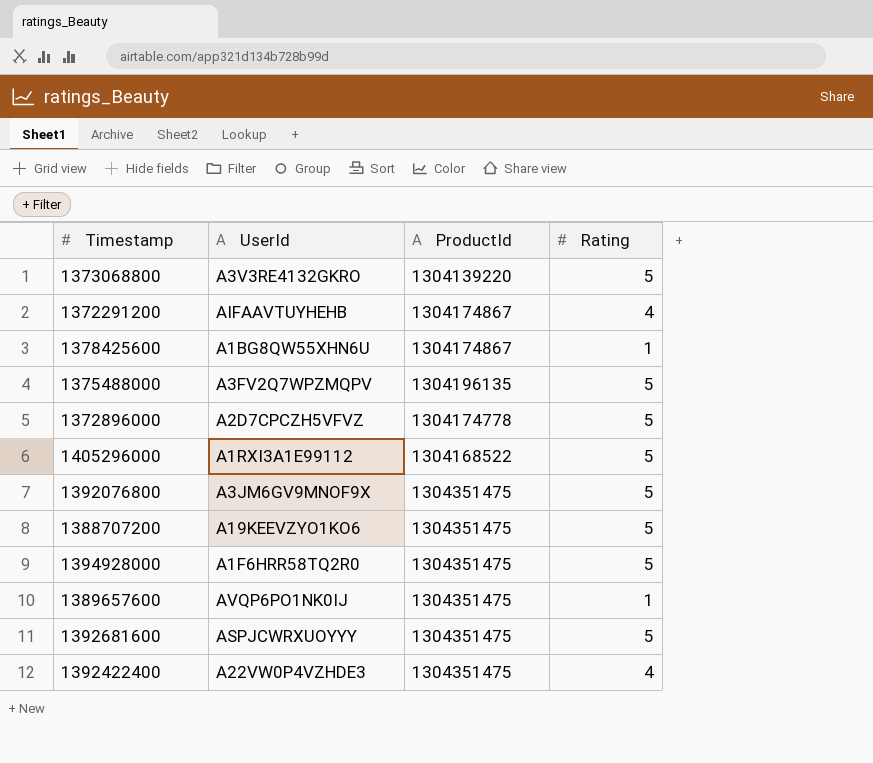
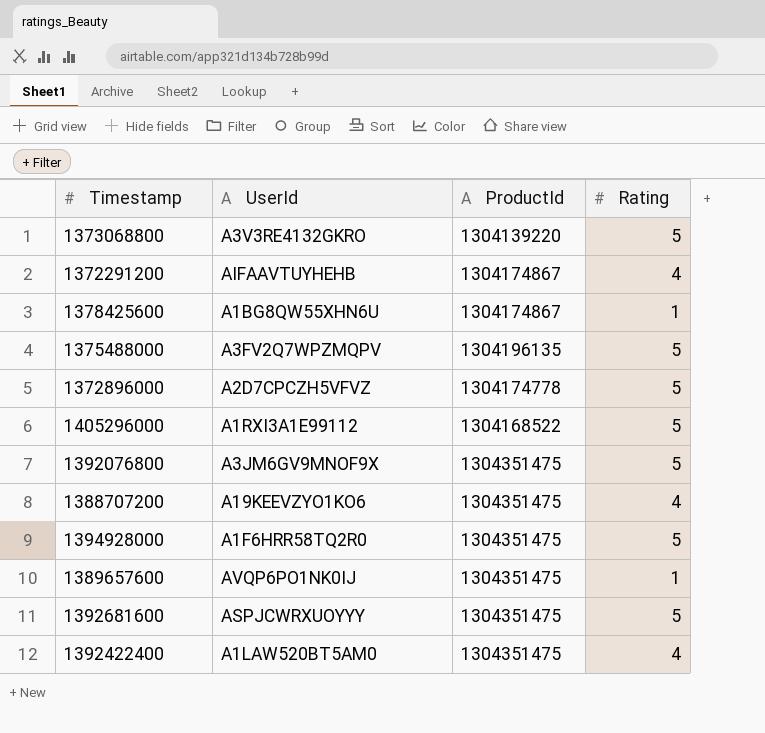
1388707200 | Rating: 5 -> 4
1392422400 | UserId: A22VW0P4VZHDE3 -> A1LAW520BT5AM0

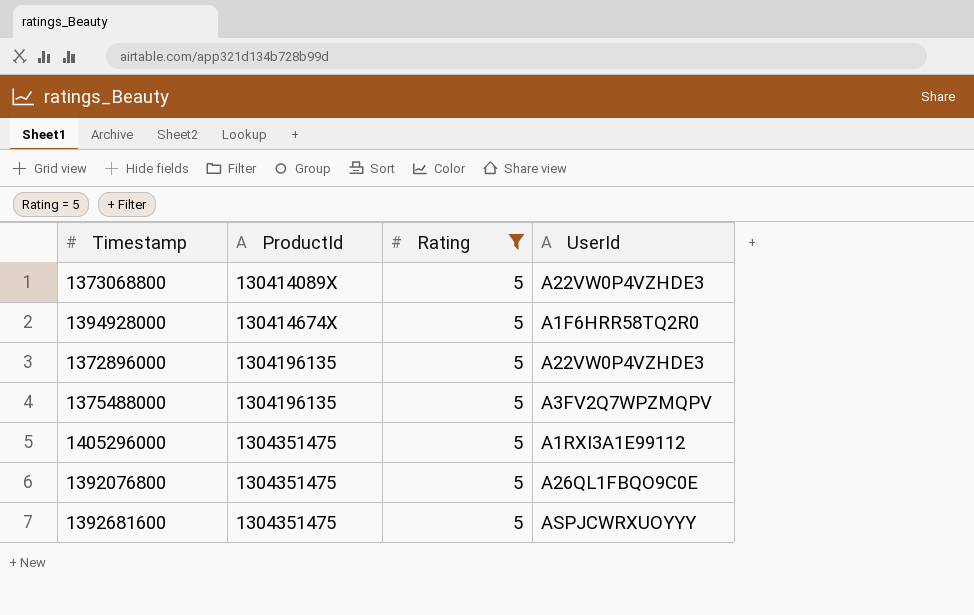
filter: none -> Rating = 5
row order: none -> ProductId ascending
column UserId | position: 2 -> 4
1373068800 | ProductId: 1304139220 -> 130414089X
1373068800 | UserId: A3V3RE4132GKRO -> A22VW0P4VZHDE3
1394928000 | ProductId: 1304351475 -> 130414674X
1372896000 | ProductId: 1304174778 -> 1304196135
1372896000 | UserId: A2D7CPCZH5VFVZ -> A22VW0P4VZHDE3
1405296000 | ProductId: 1304168522 -> 1304351475
1392076800 | UserId: A3JM6GV9MNOF9X -> A26QL1FBQO9C0E

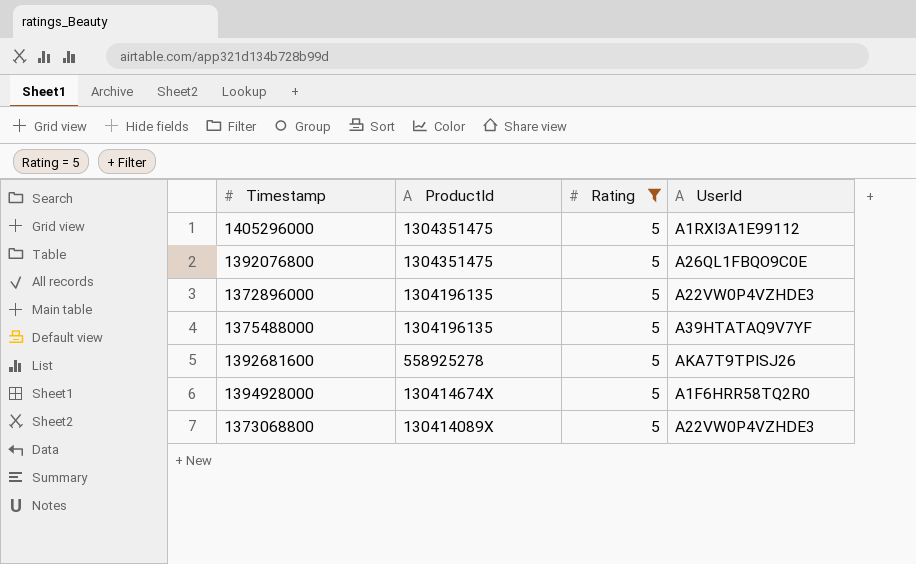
row order: ProductId ascending -> ProductId descending
1375488000 | UserId: A3FV2Q7WPZMQPV -> A39HTATAQ9V7YF
1392681600 | ProductId: 1304351475 -> 558925278
1392681600 | UserId: ASPJCWRXUOYYY -> AKA7T9TPISJ26

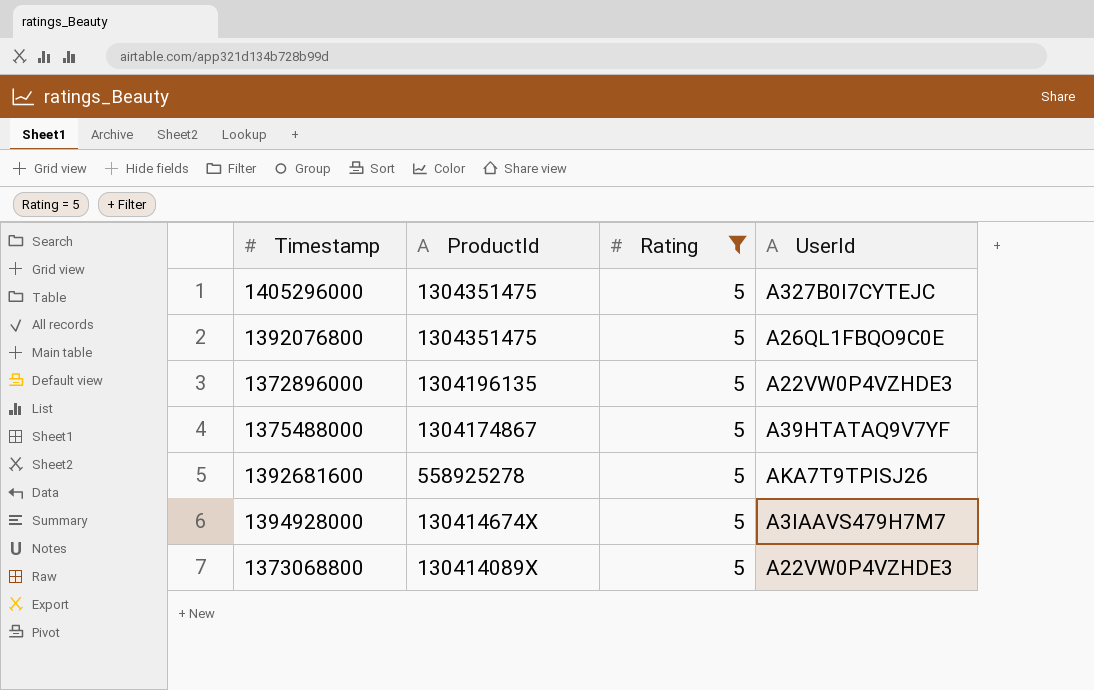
1405296000 | UserId: A1RXI3A1E99112 -> A327B0I7CYTEJC
1375488000 | ProductId: 1304196135 -> 1304174867
1394928000 | UserId: A1F6HRR58TQ2R0 -> A3IAAVS479H7M7

